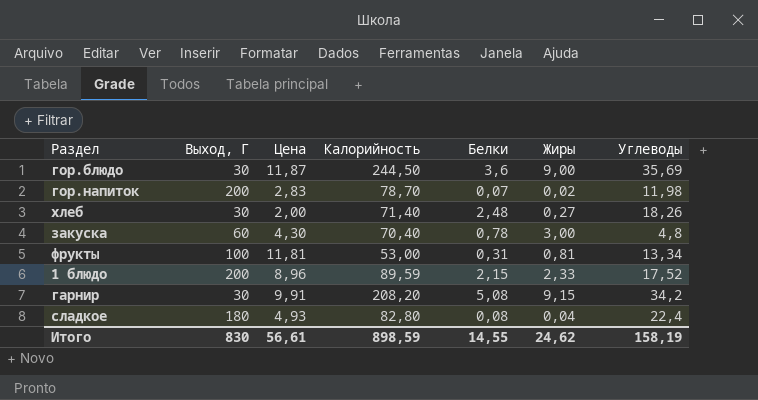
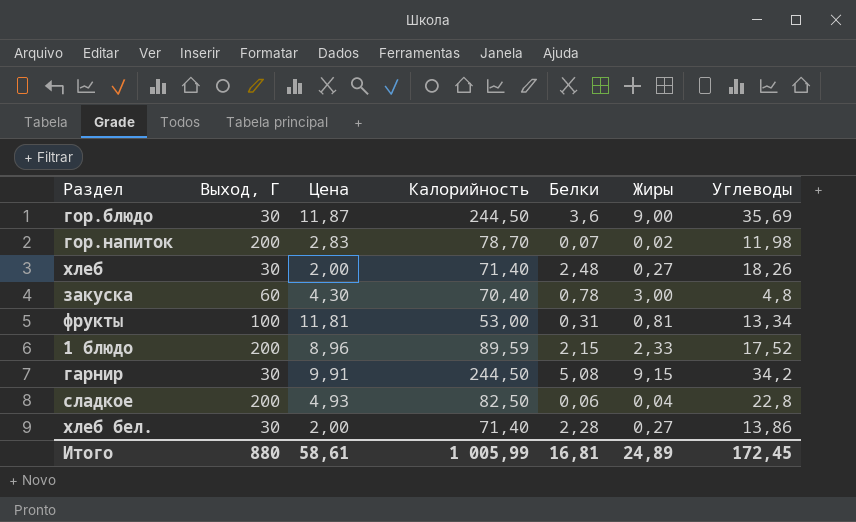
гарнир | Калорийность: 208,20 -> 244,50
сладкое | Выход, Г: 180 -> 200
сладкое | Калорийность: 82,80 -> 82,50
сладкое | Белки: 0,08 -> 0,06
сладкое | Углеводы: 22,4 -> 22,8
row хлеб бел.: none -> 30 | 2,00 | 71,40 | 2,28 | 0,27 | 13,86
Итого | Выход, Г: 830 -> 880
Итого | Цена: 56,61 -> 58,61
Итого | Калорийность: 898,59 -> 1 005,99
Итого | Белки: 14,55 -> 16,81
Итого | Жиры: 24,62 -> 24,89
Итого | Углеводы: 158,19 -> 172,45

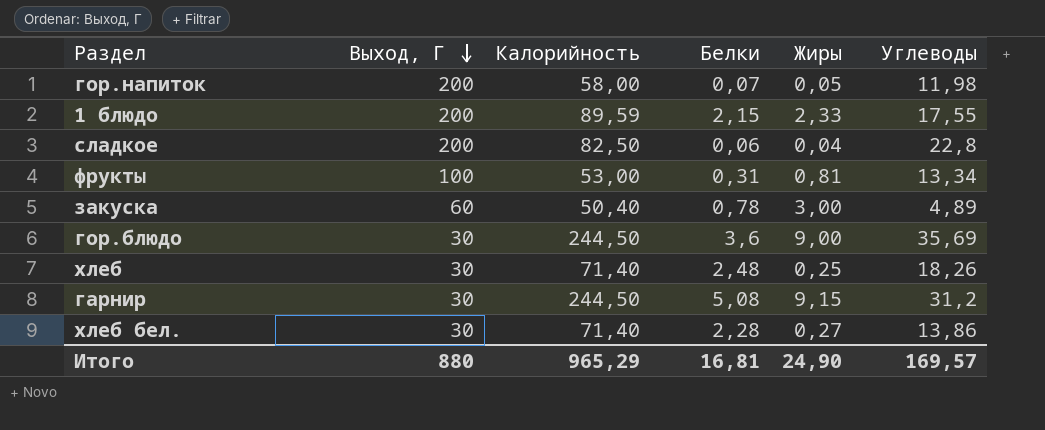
row order: none -> Выход, Г descending
column Цена | position: 3 -> none
гор.напиток | Калорийность: 78,70 -> 58,00
гор.напиток | Жиры: 0,02 -> 0,05
1 блюдо | Углеводы: 17,52 -> 17,55
закуска | Калорийность: 70,40 -> 50,40
закуска | Углеводы: 4,8 -> 4,89
хлеб | Жиры: 0,27 -> 0,25
гарнир | Углеводы: 34,2 -> 31,2
Итого | Калорийность: 1 005,99 -> 965,29
Итого | Жиры: 24,89 -> 24,90
Итого | Углеводы: 172,45 -> 169,57

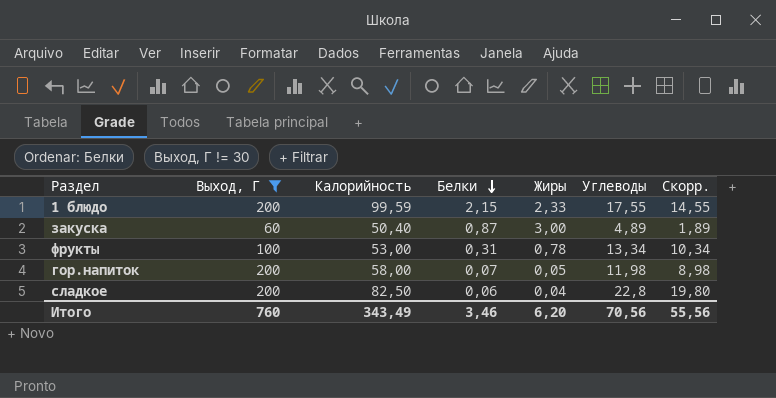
filter: none -> Выход, Г != 30
row order: Выход, Г descending -> Белки descending
column Скорр. | formula: none -> [Углеводы] - 3
1 блюдо | Калорийность: 89,59 -> 99,59
закуска | Белки: 0,78 -> 0,87
фрукты | Жиры: 0,81 -> 0,78
Итого | Выход, Г: 880 -> 760
Итого | Калорийность: 965,29 -> 343,49
Итого | Белки: 16,81 -> 3,46
Итого | Жиры: 24,90 -> 6,20
Итого | Углеводы: 169,57 -> 70,56

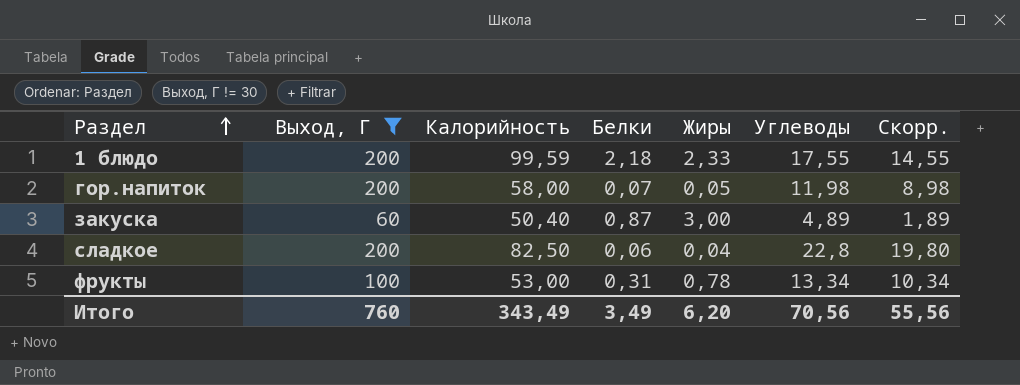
row order: Белки descending -> Раздел ascending
1 блюдо | Белки: 2,15 -> 2,18
Итого | Белки: 3,46 -> 3,49

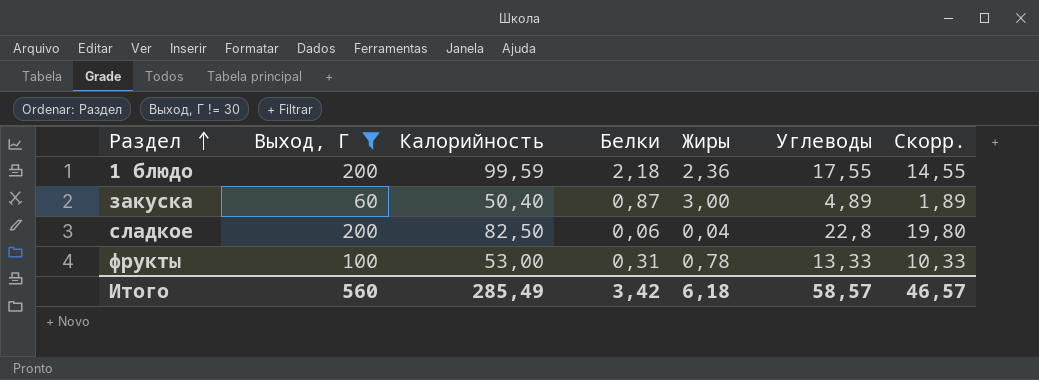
row гор.напиток: 200 | 58,00 | 0,07 | 0,05 | 11,98 | 8,98 -> none
1 блюдо | Жиры: 2,33 -> 2,36
фрукты | Углеводы: 13,34 -> 13,33
фрукты | Скорр.: 10,34 -> 10,33
Итого | Выход, Г: 760 -> 560
Итого | Калорийность: 343,49 -> 285,49
Итого | Белки: 3,49 -> 3,42
Итого | Жиры: 6,20 -> 6,18
Итого | Углеводы: 70,56 -> 58,57
Итого | Скорр.: 55,56 -> 46,57

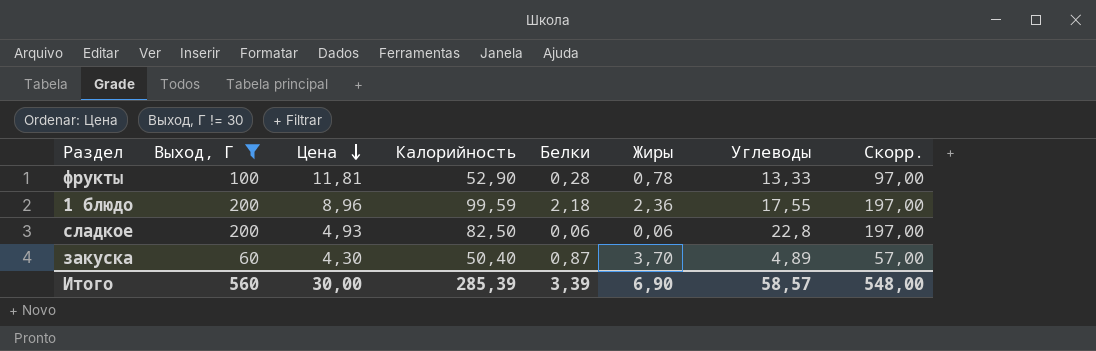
row order: Раздел ascending -> Цена descending
column Цена | position: none -> 3
column Скорр. | formula: [Углеводы] - 3 -> [Выход, Г] - 3
фрукты | Калорийность: 53,00 -> 52,90
фрукты | Белки: 0,31 -> 0,28
сладкое | Жиры: 0,04 -> 0,06
закуска | Жиры: 3,00 -> 3,70
Итого | Калорийность: 285,49 -> 285,39
Итого | Белки: 3,42 -> 3,39
Итого | Жиры: 6,18 -> 6,90
Итого | Скорр.: 46,57 -> 548,00

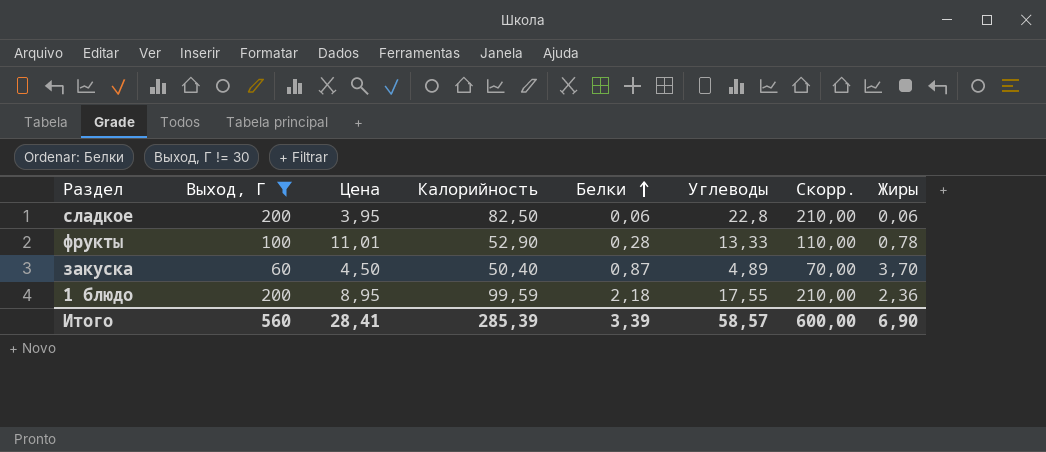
row order: Цена descending -> Белки ascending
column Скорр. | formula: [Выход, Г] - 3 -> [Выход, Г] + 10
column Жиры | position: 6 -> 8
сладкое | Цена: 4,93 -> 3,95
фрукты | Цена: 11,81 -> 11,01
закуска | Цена: 4,30 -> 4,50
1 блюдо | Цена: 8,96 -> 8,95
Итого | Цена: 30,00 -> 28,41
Итого | Скорр.: 548,00 -> 600,00

